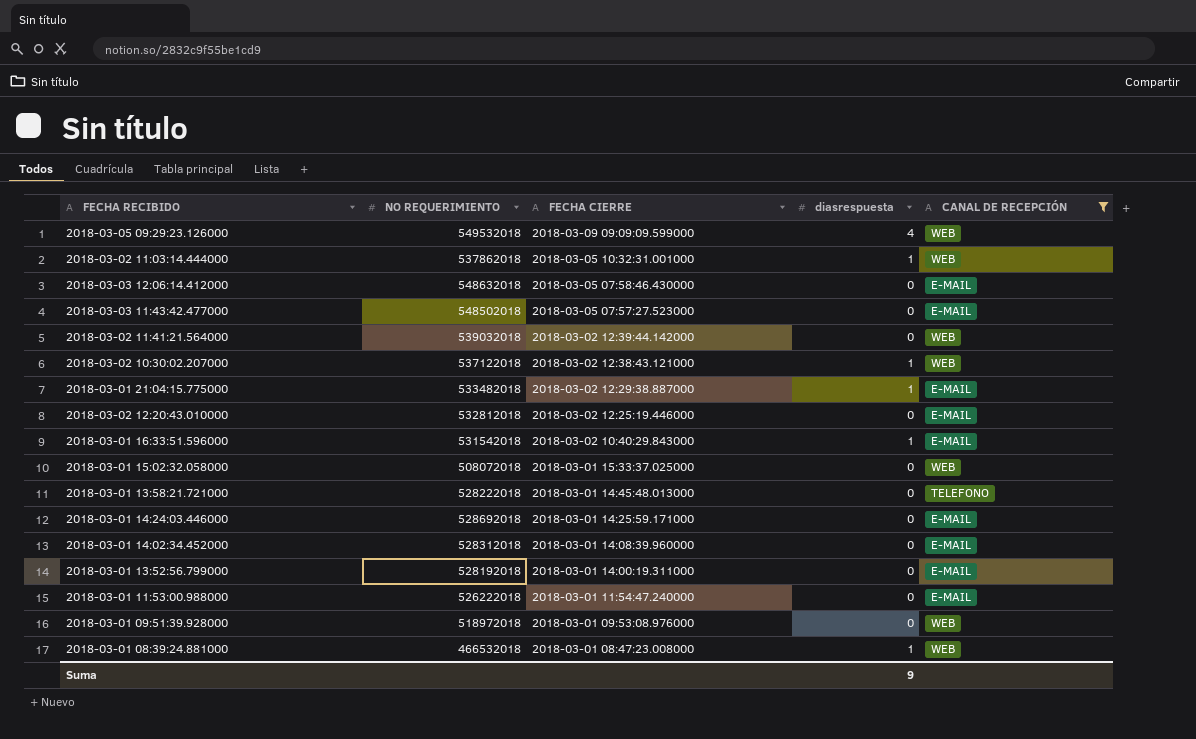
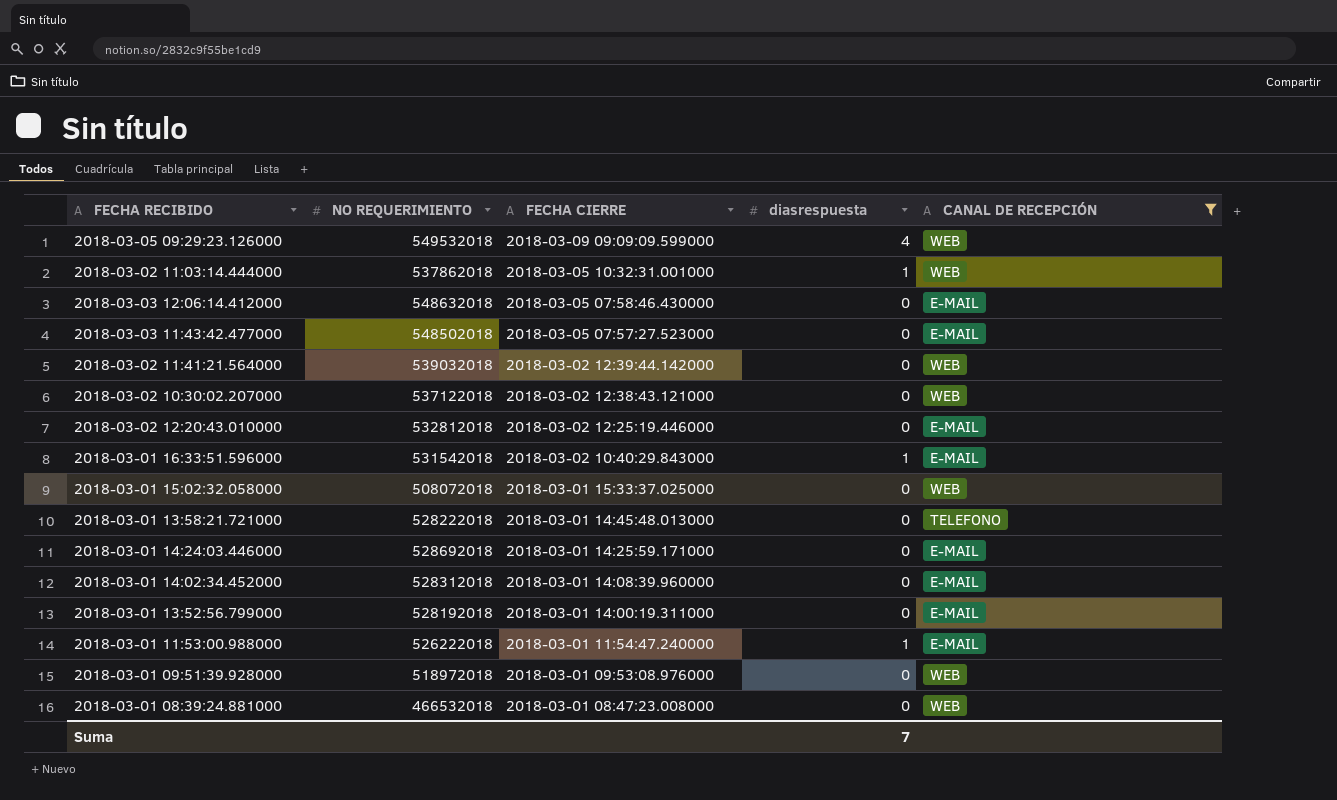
row 2018-03-01 21:04:15.775000: 533482018 | 2018-03-02 12:29:38.887000 | 1 | E-MAIL -> none
2018-03-02 10:30:02.207000 | diasrespuesta: 1 -> 0
2018-03-01 11:53:00.988000 | diasrespuesta: 0 -> 1
2018-03-01 08:39:24.881000 | diasrespuesta: 1 -> 0
Suma | diasrespuesta: 9 -> 7

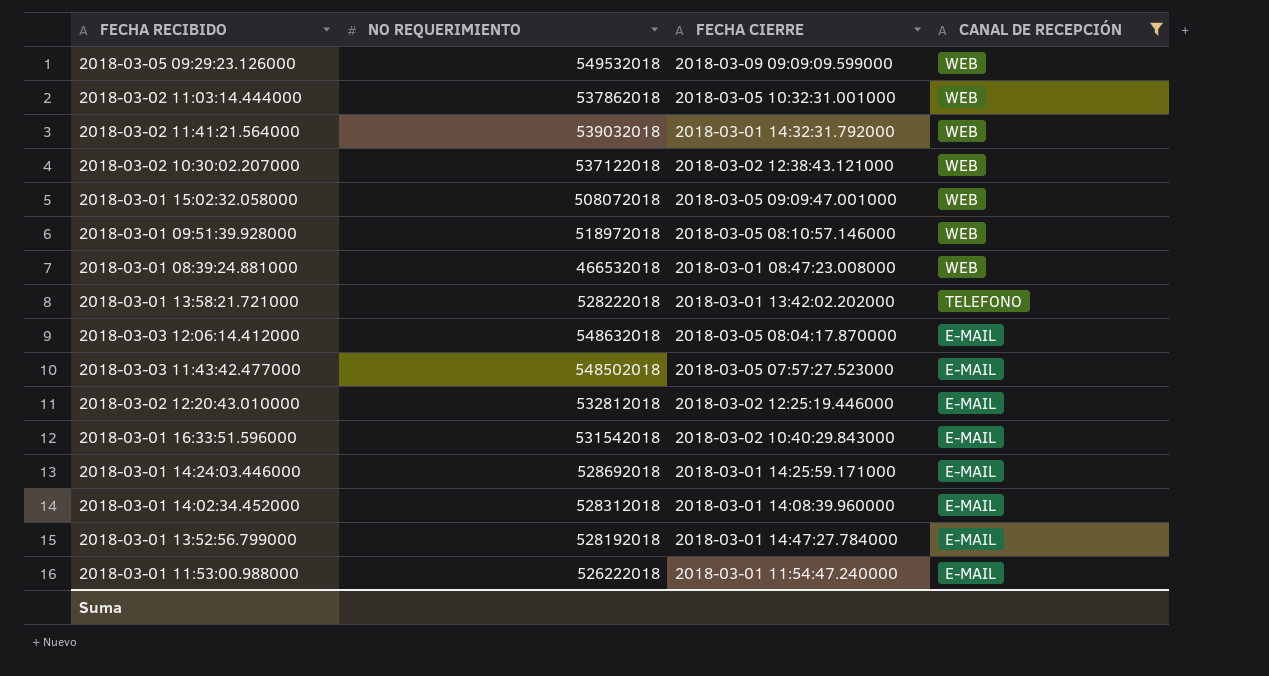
row order: FECHA CIERRE descending -> CANAL DE RECEPCIÓN descending
column diasrespuesta | position: 4 -> none
2018-03-02 11:41:21.564000 | FECHA CIERRE: 2018-03-02 12:39:44.142000 -> 2018-03-01 14:32:31.792000
2018-03-01 15:02:32.058000 | FECHA CIERRE: 2018-03-01 15:33:37.025000 -> 2018-03-05 09:09:47.001000
2018-03-01 09:51:39.928000 | FECHA CIERRE: 2018-03-01 09:53:08.976000 -> 2018-03-05 08:10:57.146000
2018-03-01 13:58:21.721000 | FECHA CIERRE: 2018-03-01 14:45:48.013000 -> 2018-03-01 13:42:02.202000
2018-03-03 12:06:14.412000 | FECHA CIERRE: 2018-03-05 07:58:46.430000 -> 2018-03-05 08:04:17.870000
2018-03-01 13:52:56.799000 | FECHA CIERRE: 2018-03-01 14:00:19.311000 -> 2018-03-01 14:47:27.784000

